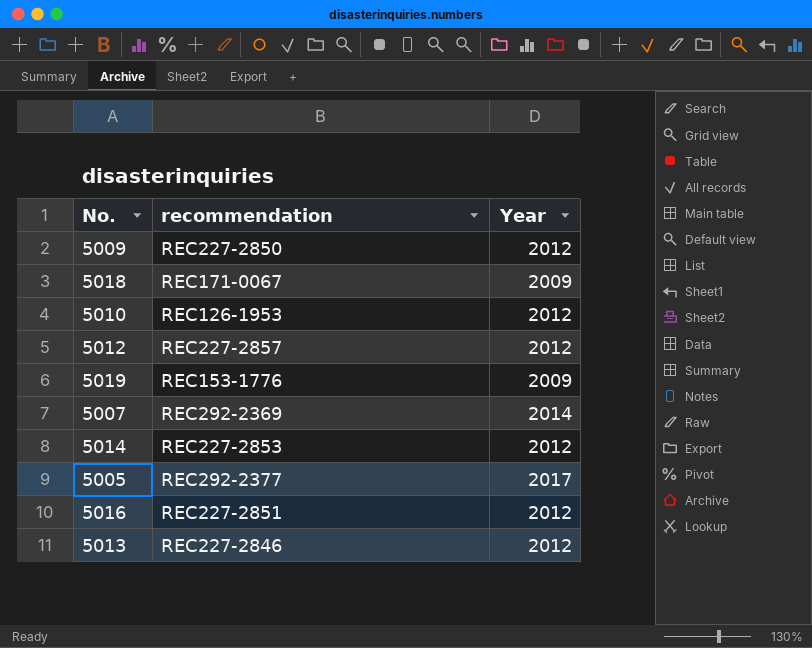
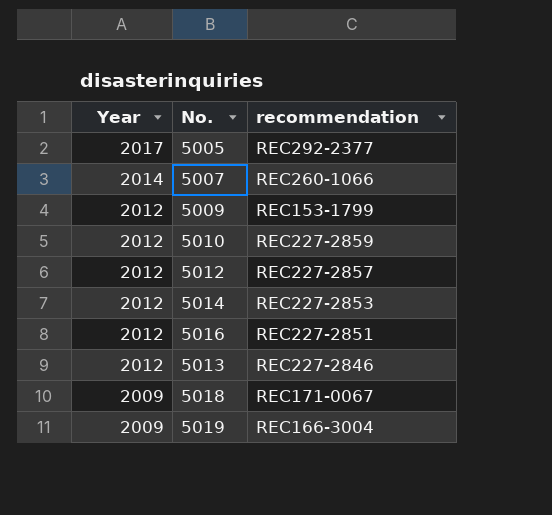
row order: none -> Year descending
column Year | position: 3 -> 1
5007 | recommendation: REC292-2369 -> REC260-1066
5009 | recommendation: REC227-2850 -> REC153-1799
5010 | recommendation: REC126-1953 -> REC227-2859
5019 | recommendation: REC153-1776 -> REC166-3004

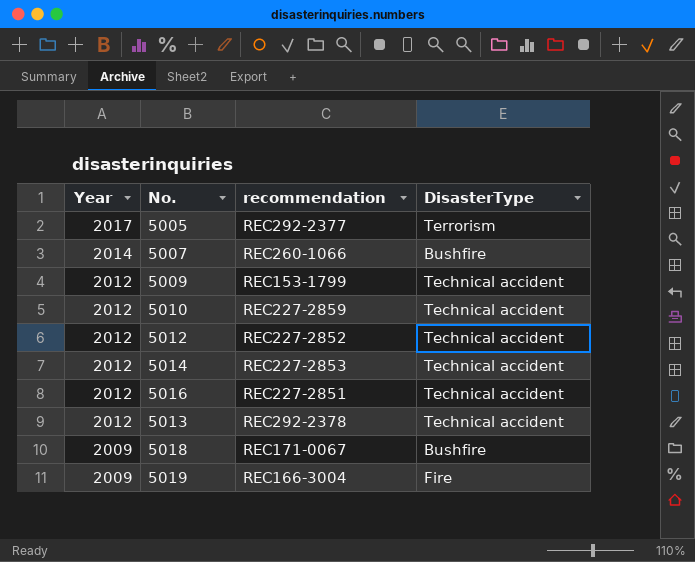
column DisasterType | position: none -> 4
5012 | recommendation: REC227-2857 -> REC227-2852
5013 | recommendation: REC227-2846 -> REC292-2378

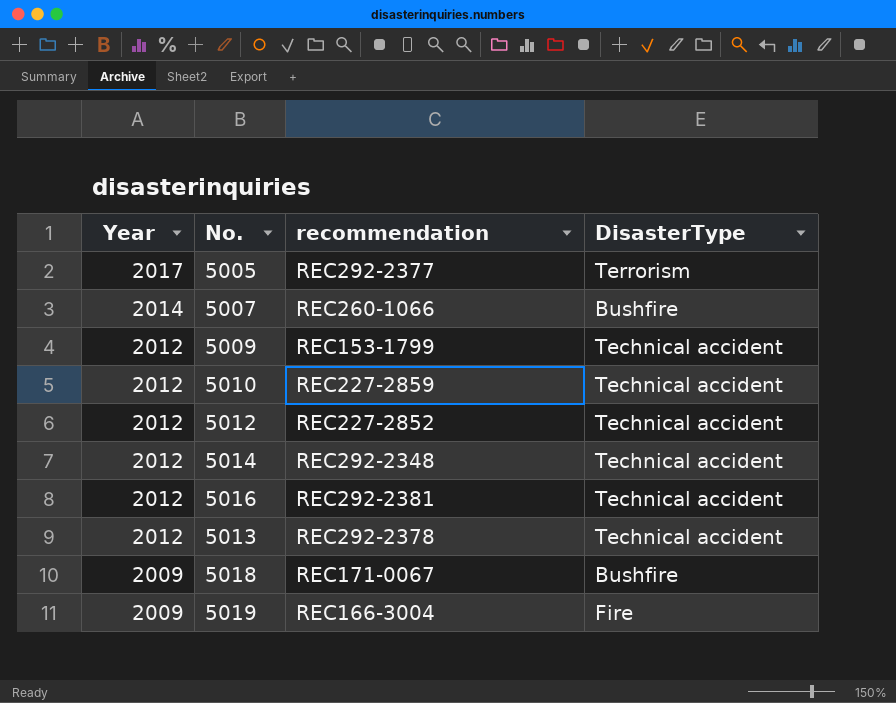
5014 | recommendation: REC227-2853 -> REC292-2348
5016 | recommendation: REC227-2851 -> REC292-2381

